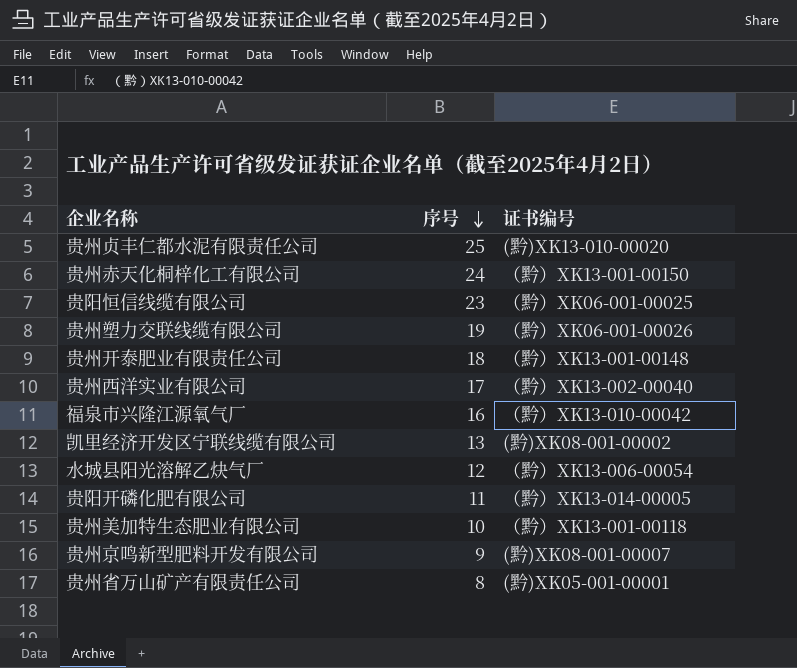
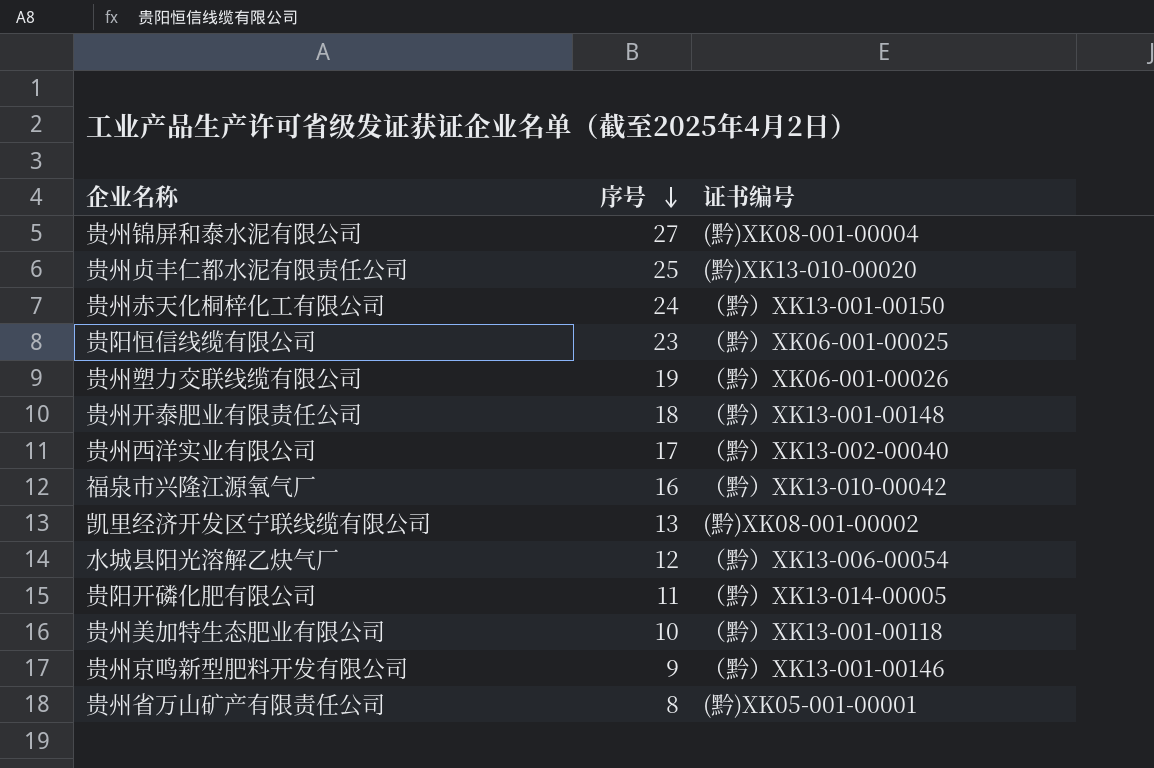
row 贵州锦屏和泰水泥有限公司: none -> 27 | (黔)XK08-001-00004
贵州京鸣新型肥料开发有限公司 | 证书编号: (黔)XK08-001-00007 -> （黔）XK13-001-00146

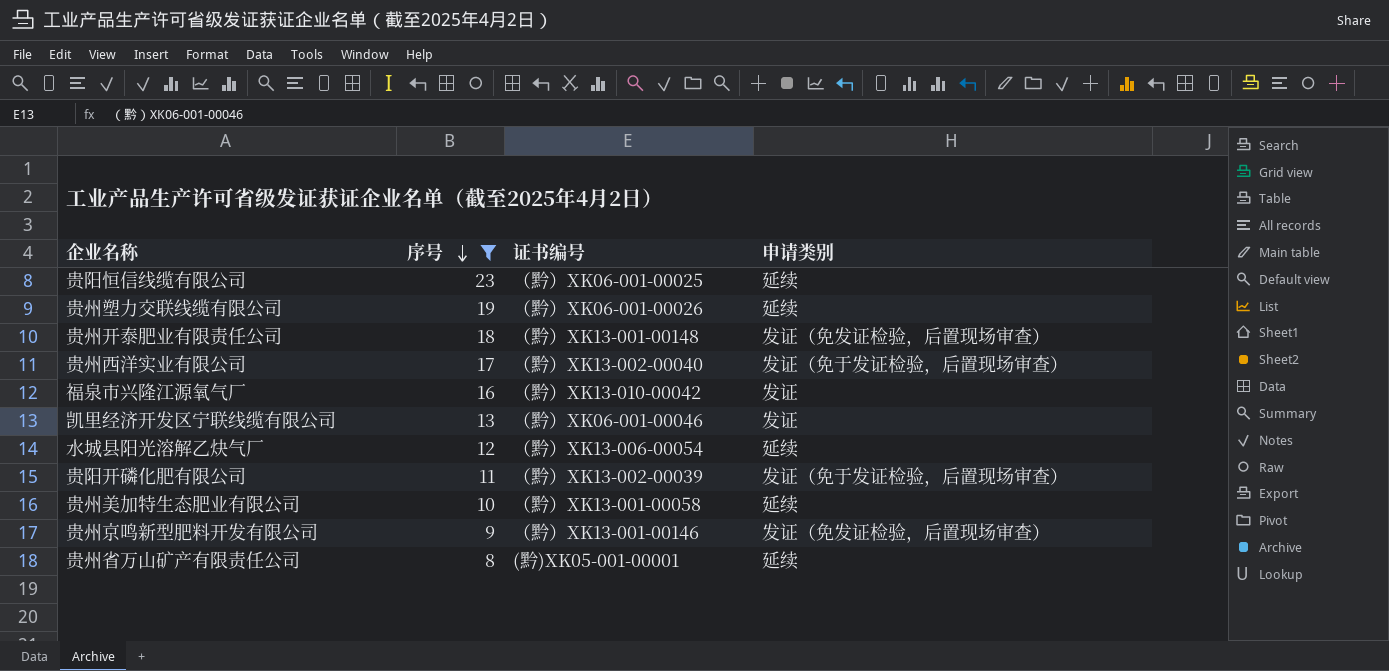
filter: none -> 序号 <= 23
column 申请类别 | position: none -> 4
凯里经济开发区宁联线缆有限公司 | 证书编号: (黔)XK08-001-00002 -> （黔）XK06-001-00046
贵阳开磷化肥有限公司 | 证书编号: （黔）XK13-014-00005 -> （黔）XK13-002-00039
贵州美加特生态肥业有限公司 | 证书编号: （黔）XK13-001-00118 -> （黔）XK13-001-00058

